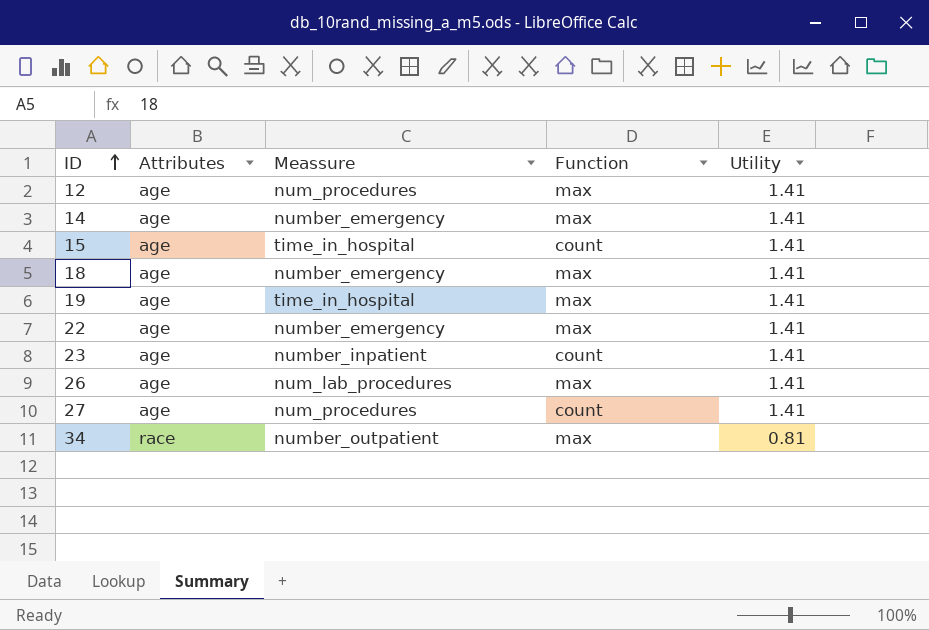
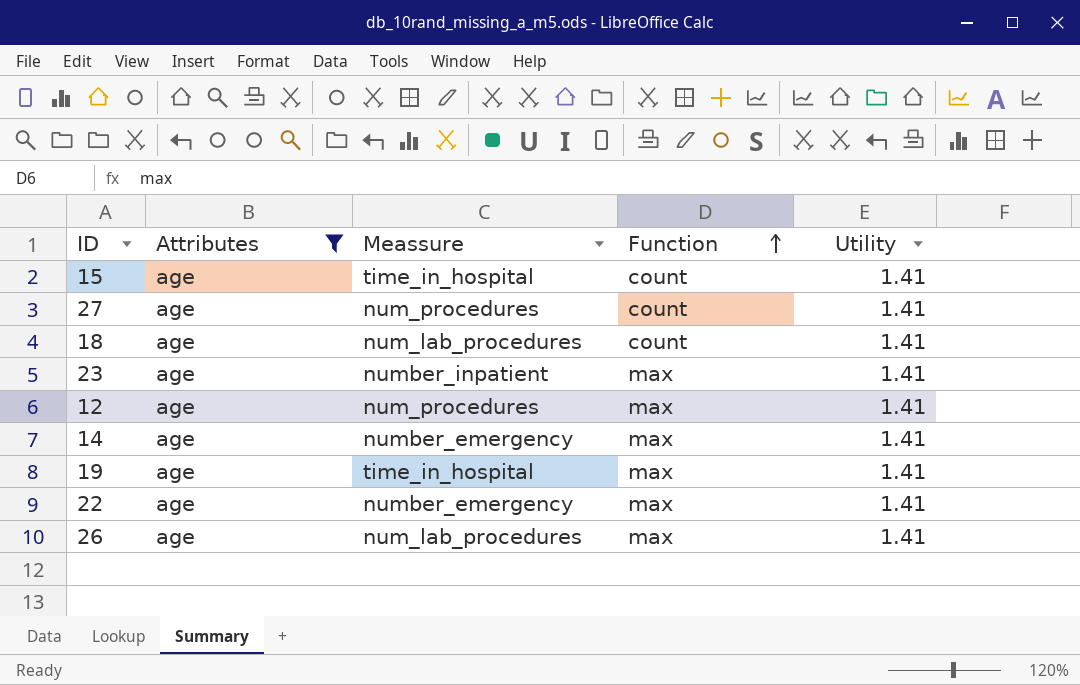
filter: none -> Attributes = age
row order: ID ascending -> Function ascending
18 | Meassure: number_emergency -> num_lab_procedures
18 | Function: max -> count
23 | Function: count -> max

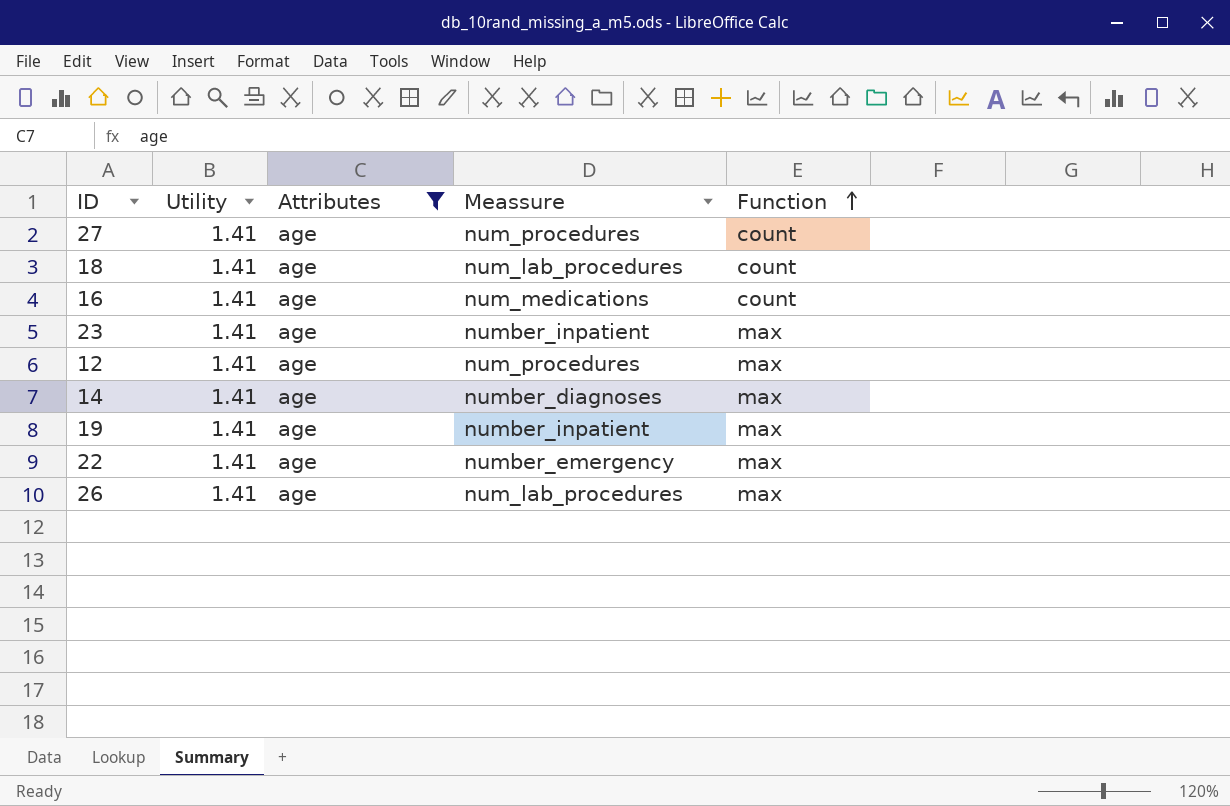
column Utility | position: 5 -> 2
row 15: age | time_in_hospital | count | 1.41 -> none
row 16: none -> 1.41 | age | num_medications | count
14 | Meassure: number_emergency -> number_diagnoses
19 | Meassure: time_in_hospital -> number_inpatient

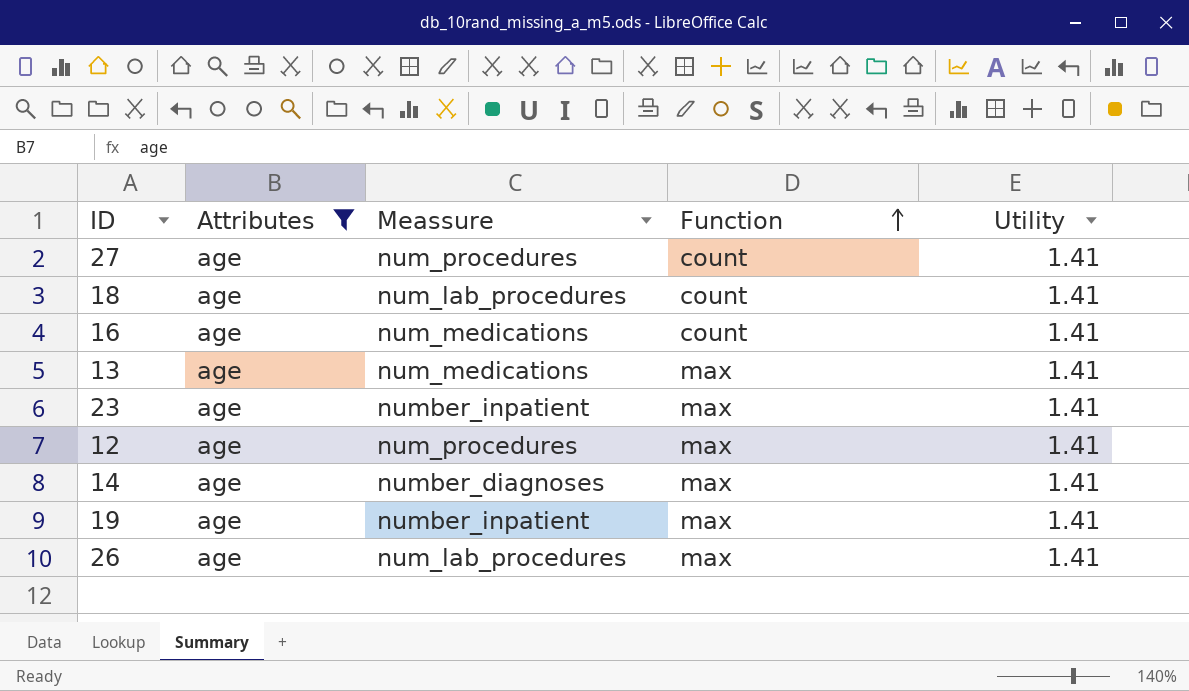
column Utility | position: 2 -> 5
row 22: 1.41 | age | number_emergency | max -> none
row 13: none -> age | num_medications | max | 1.41

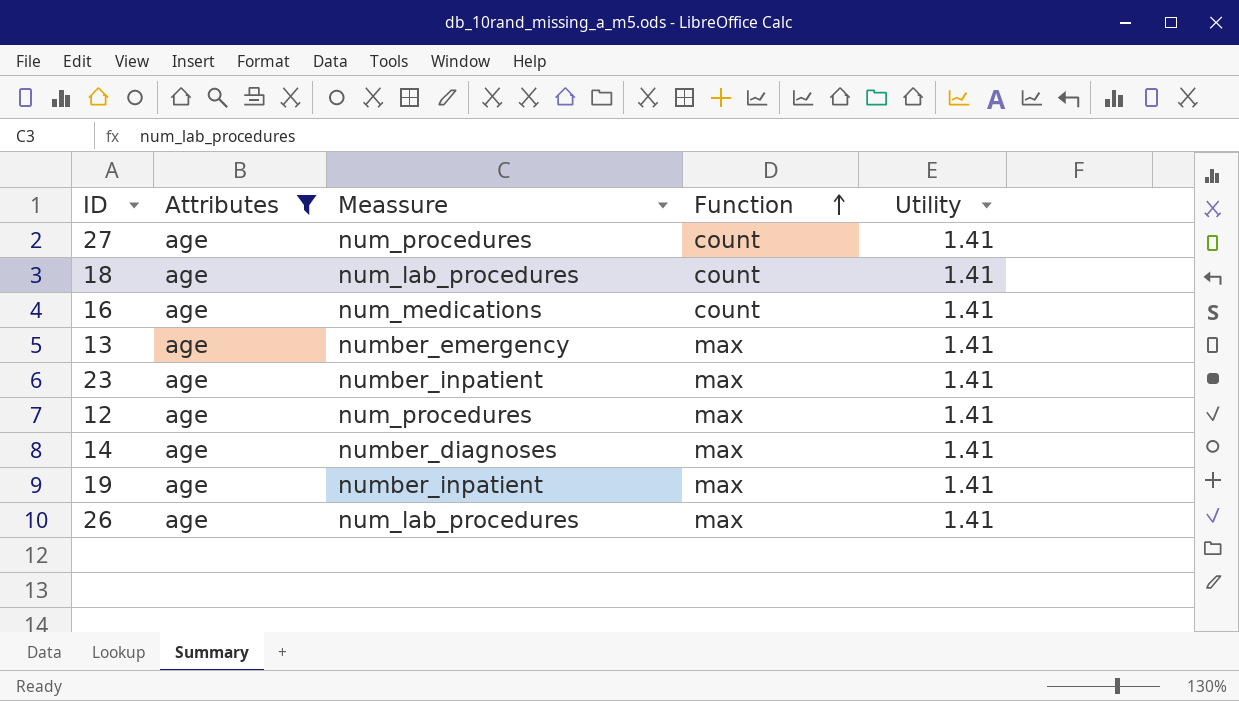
13 | Meassure: num_medications -> number_emergency

